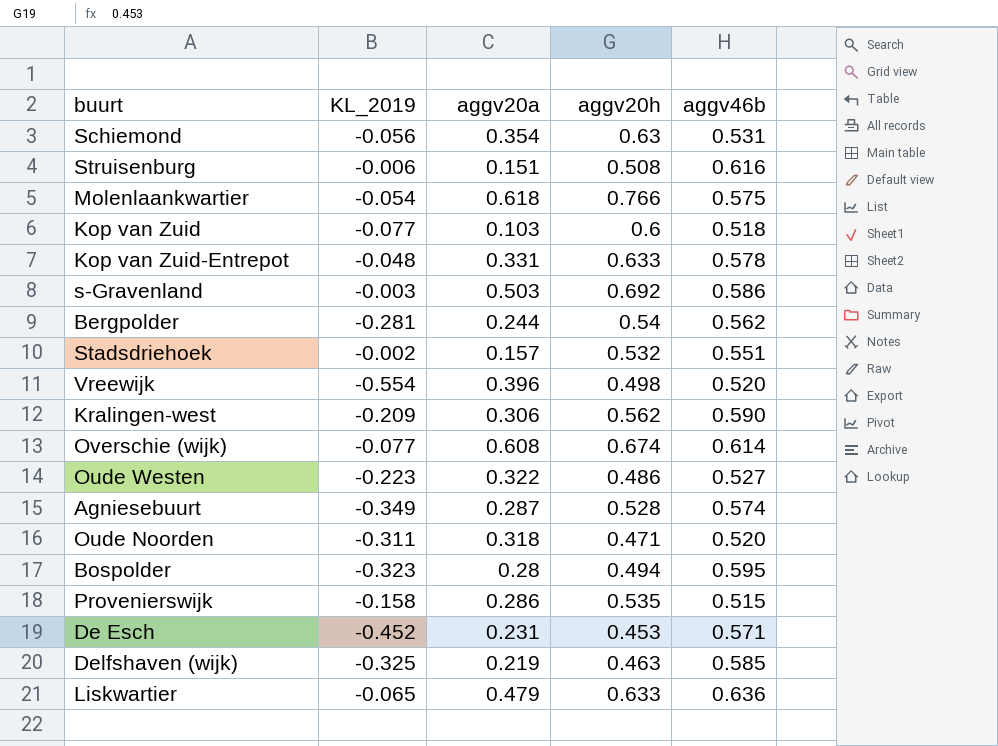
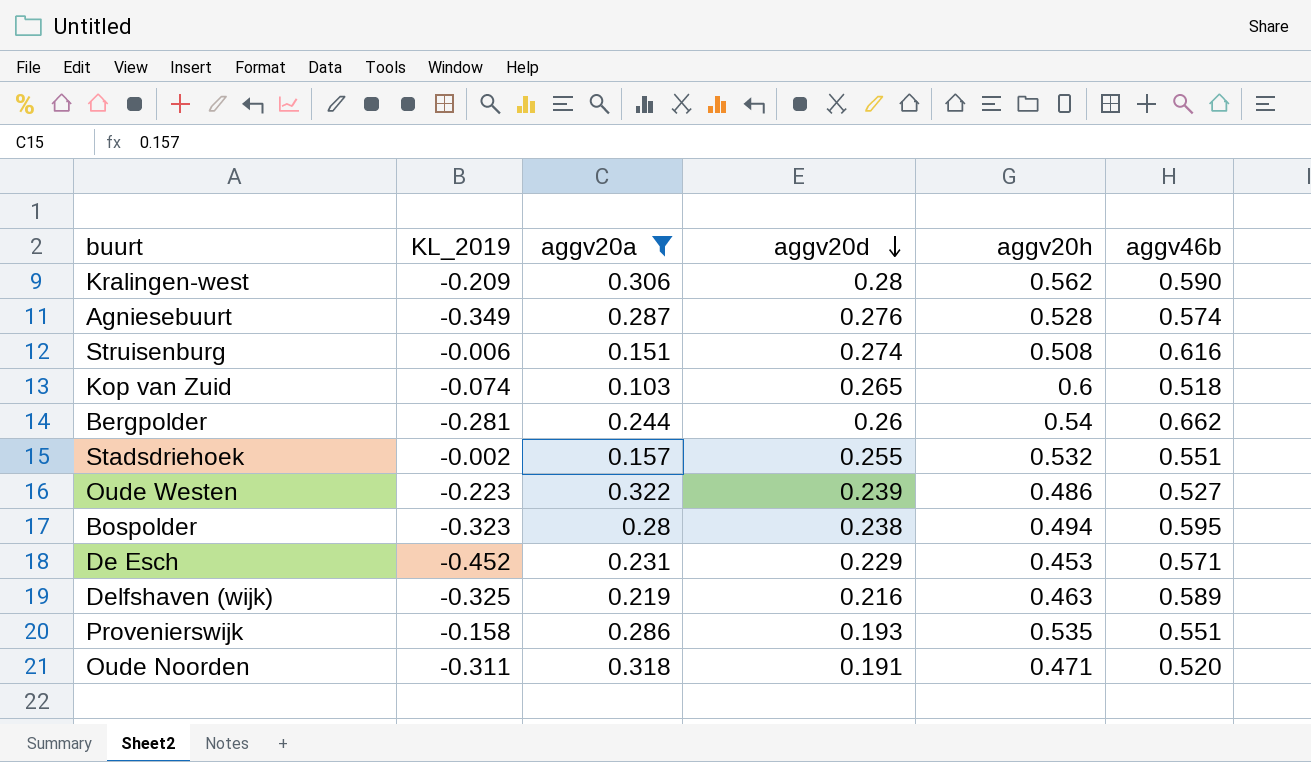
filter: none -> aggv20a <= 0.322
row order: none -> aggv20d descending
column aggv20d | position: none -> 4
Kop van Zuid | KL_2019: -0.077 -> -0.074
Bergpolder | aggv46b: 0.562 -> 0.662
Delfshaven (wijk) | aggv46b: 0.585 -> 0.589
Provenierswijk | aggv46b: 0.515 -> 0.551

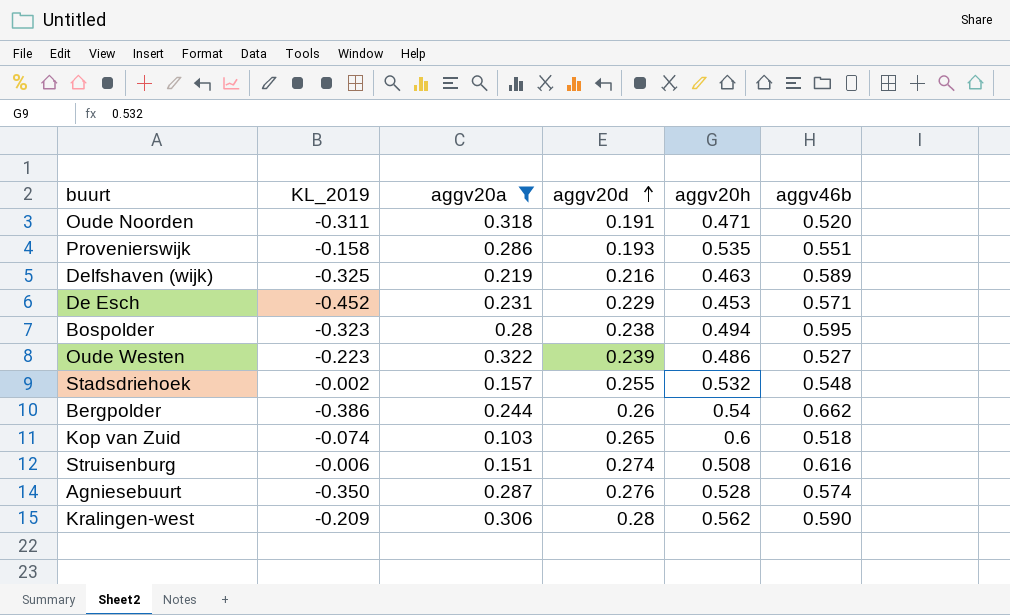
row order: aggv20d descending -> aggv20d ascending
Stadsdriehoek | aggv46b: 0.551 -> 0.548
Bergpolder | KL_2019: -0.281 -> -0.386
Agniesebuurt | KL_2019: -0.349 -> -0.350

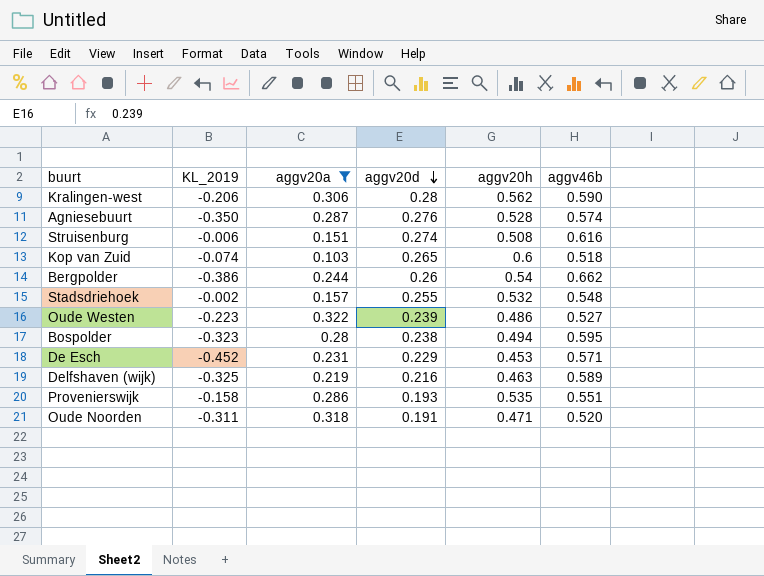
row order: aggv20d ascending -> aggv20d descending
Kralingen-west | KL_2019: -0.209 -> -0.206

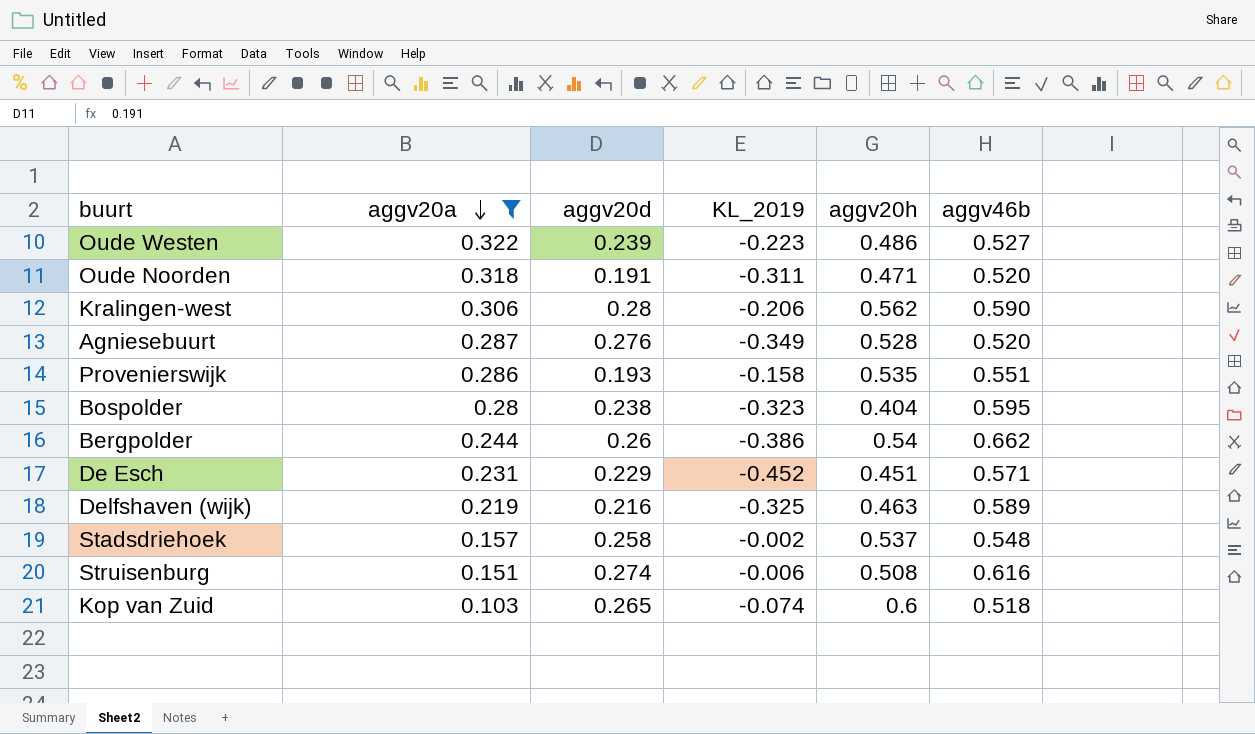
row order: aggv20d descending -> aggv20a descending
column KL_2019 | position: 2 -> 4
Agniesebuurt | KL_2019: -0.350 -> -0.349
Agniesebuurt | aggv46b: 0.574 -> 0.520
Bospolder | aggv20h: 0.494 -> 0.404
De Esch | aggv20h: 0.453 -> 0.451
Stadsdriehoek | aggv20d: 0.255 -> 0.258
Stadsdriehoek | aggv20h: 0.532 -> 0.537

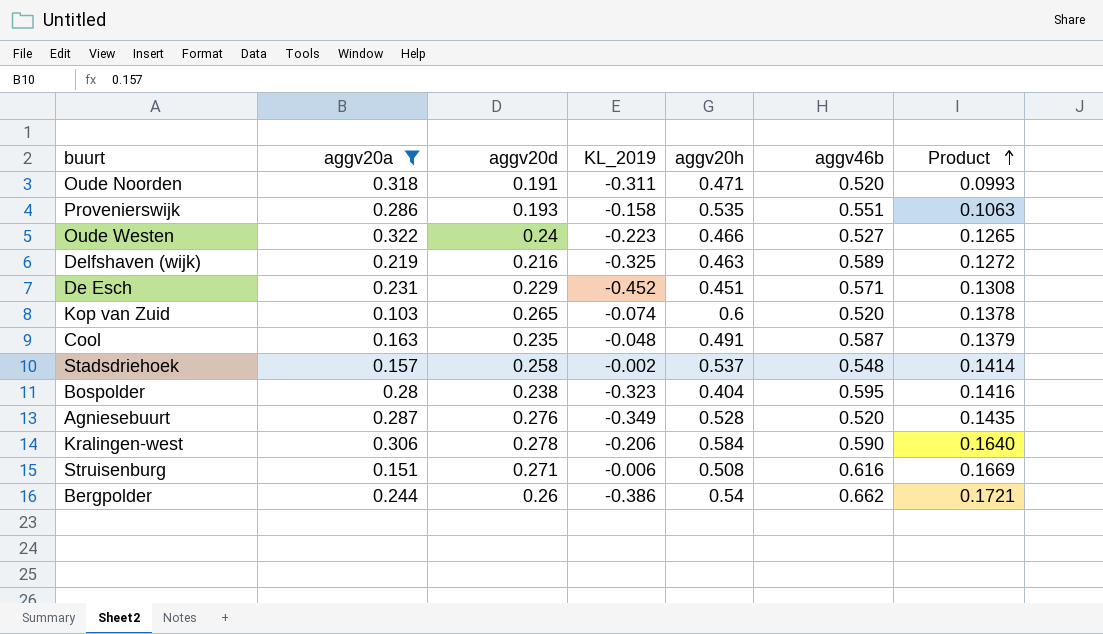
row order: aggv20a descending -> Product ascending
column Product | formula: none -> [aggv20d] * [aggv46b]
Oude Westen | aggv20d: 0.239 -> 0.24
Oude Westen | aggv20h: 0.486 -> 0.466
Kop van Zuid | aggv46b: 0.518 -> 0.520
row Cool: none -> 0.163 | 0.235 | -0.048 | 0.491 | 0.587 | 0.1379
Kralingen-west | aggv20d: 0.28 -> 0.278
Kralingen-west | aggv20h: 0.562 -> 0.584
Struisenburg | aggv20d: 0.274 -> 0.271

